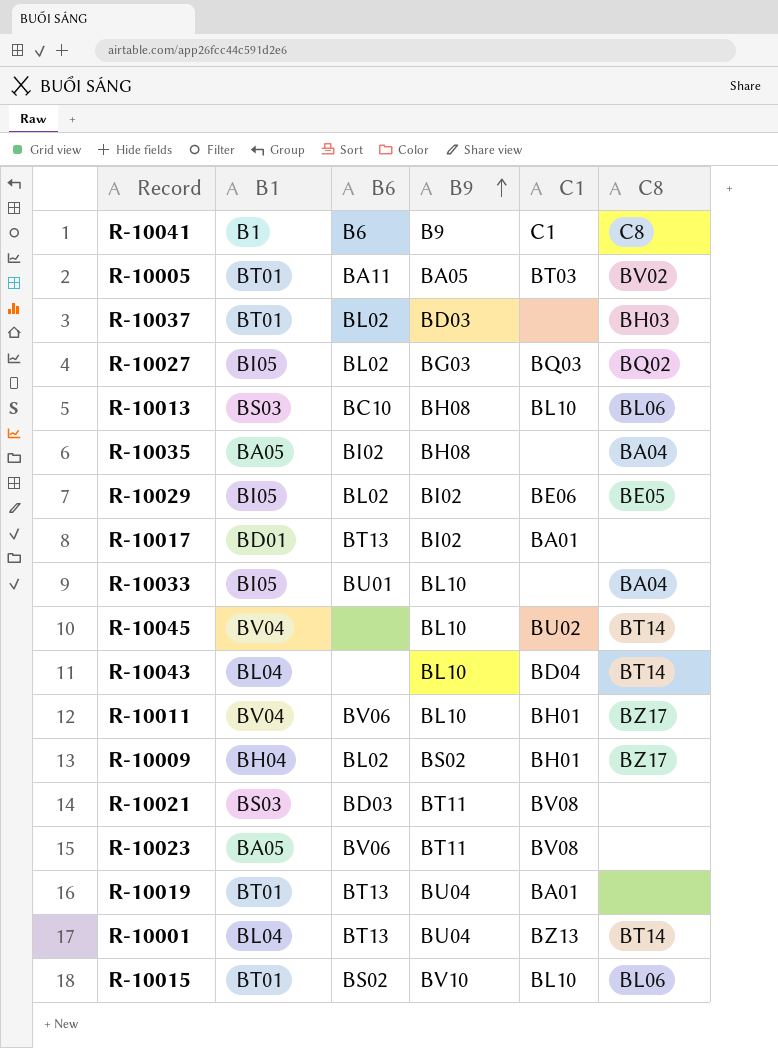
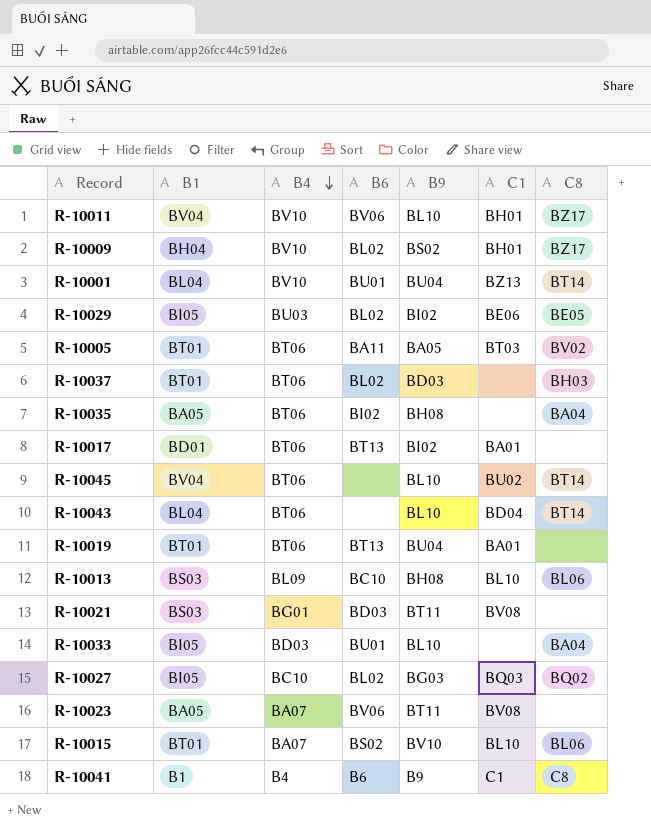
row order: B9 ascending -> B4 descending
column B4 | position: none -> 3
R-10001 | B6: BT13 -> BU01

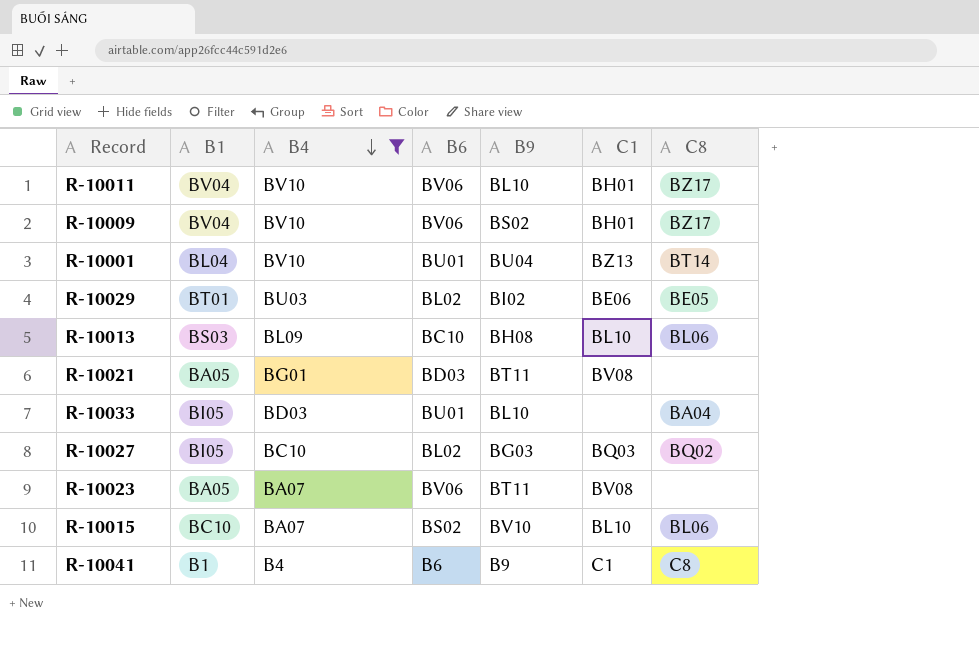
filter: none -> B4 != BT06
R-10009 | B1: BH04 -> BV04
R-10009 | B6: BL02 -> BV06
R-10029 | B1: BI05 -> BT01
R-10021 | B1: BS03 -> BA05
R-10015 | B1: BT01 -> BC10

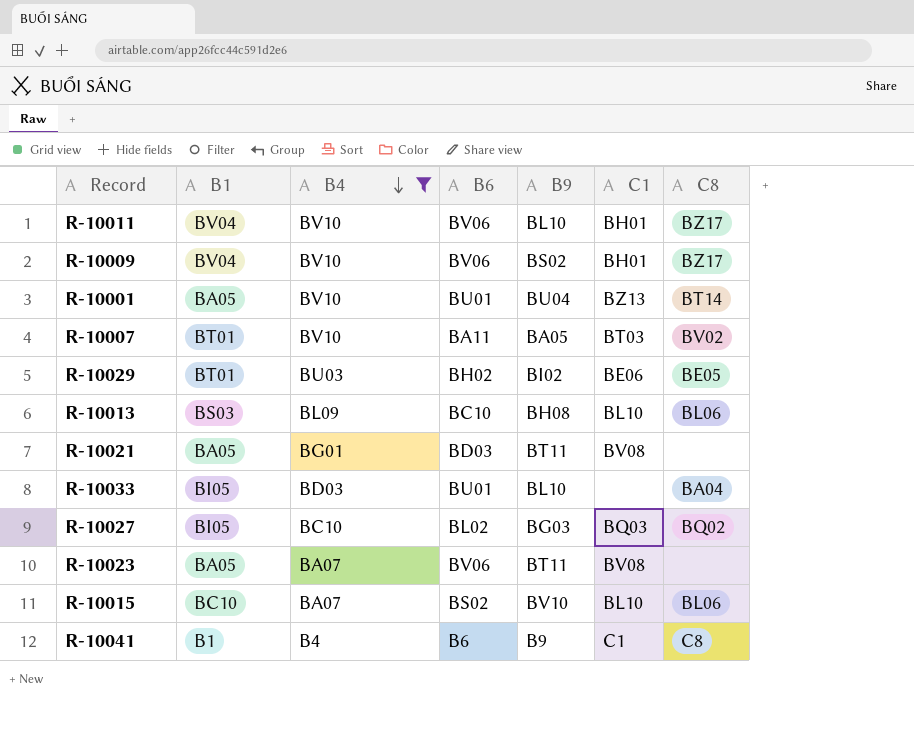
R-10001 | B1: BL04 -> BA05
row R-10007: none -> BT01 | BV10 | BA11 | BA05 | BT03 | BV02
R-10029 | B6: BL02 -> BH02

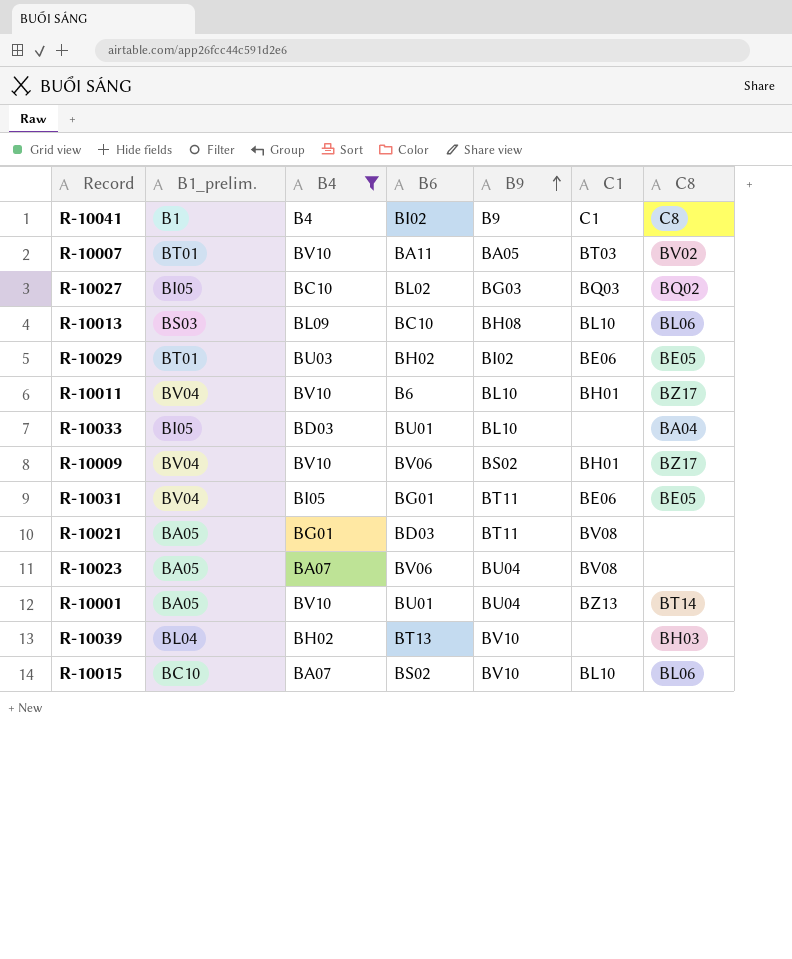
row order: B4 descending -> B9 ascending
column name: B1 -> B1_prelim.
R-10041 | B6: B6 -> BI02
R-10011 | B6: BV06 -> B6
row R-10031: none -> BV04 | BI05 | BG01 | BT11 | BE06 | BE05
R-10023 | B9: BT11 -> BU04
row R-10039: none -> BL04 | BH02 | BT13 | BV10 | none | BH03

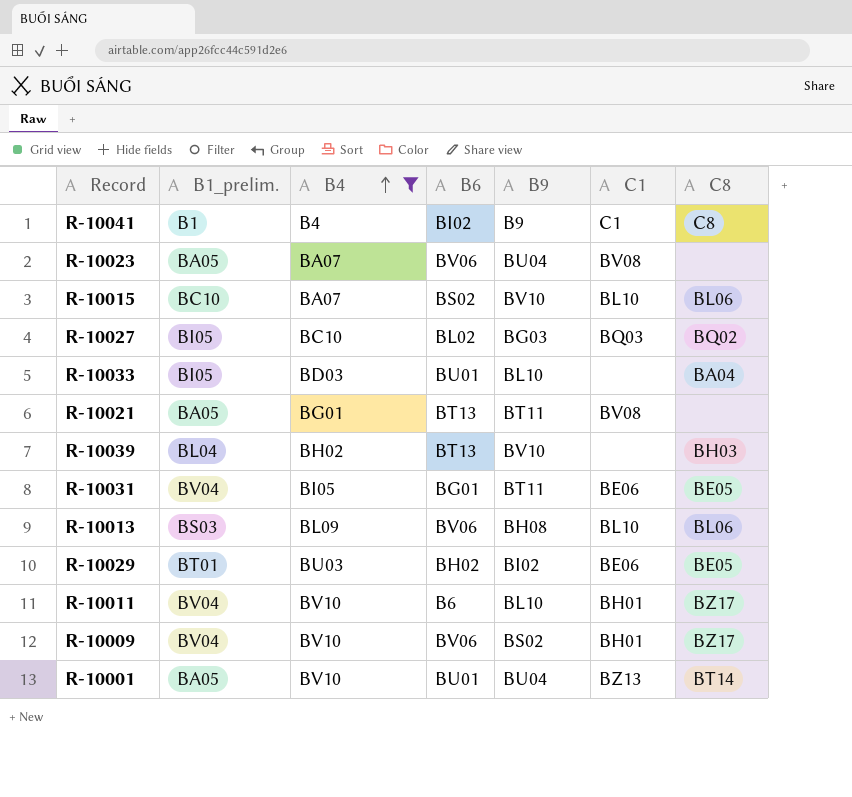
row order: B9 ascending -> B4 ascending
row R-10007: BT01 | BV10 | BA11 | BA05 | BT03 | BV02 -> none
R-10021 | B6: BD03 -> BT13
R-10013 | B6: BC10 -> BV06

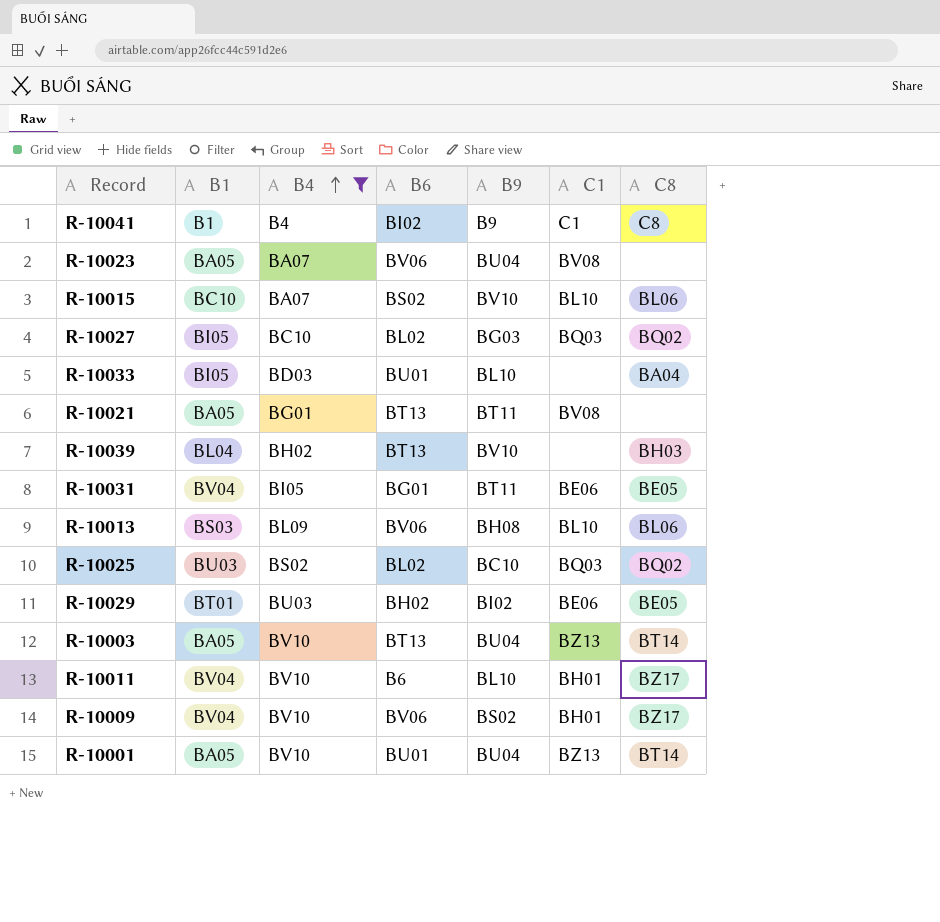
column name: B1_prelim. -> B1
row R-10025: none -> BU03 | BS02 | BL02 | BC10 | BQ03 | BQ02
row R-10003: none -> BA05 | BV10 | BT13 | BU04 | BZ13 | BT14

